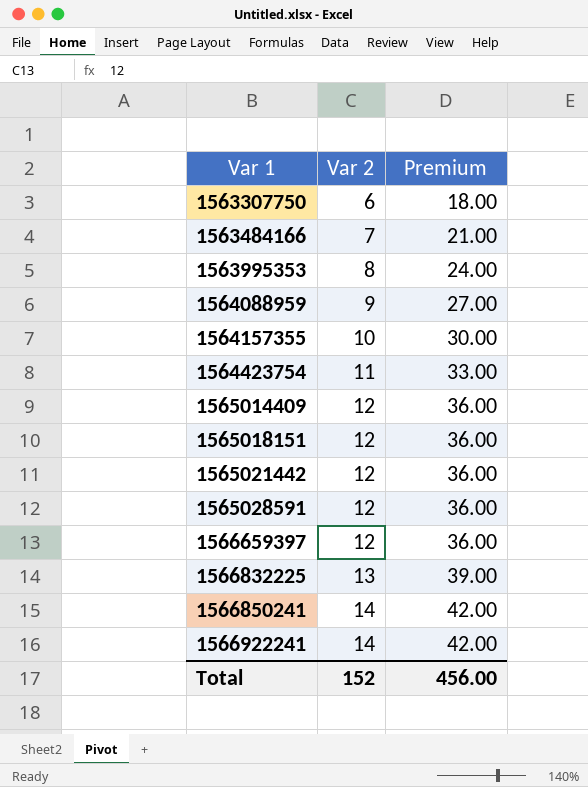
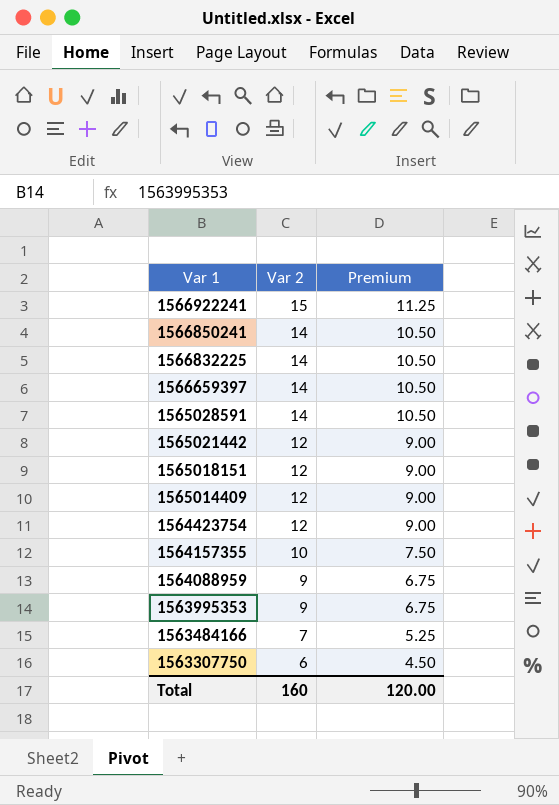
row order: Var 1 ascending -> Var 1 descending
column Premium | formula: [Var 2] * 3 -> [Var 2] * 0.75
1566922241 | Var 2: 14 -> 15
1566832225 | Var 2: 13 -> 14
1566659397 | Var 2: 12 -> 14
1565028591 | Var 2: 12 -> 14
1564423754 | Var 2: 11 -> 12
1563995353 | Var 2: 8 -> 9
Total | Var 2: 152 -> 160
Total | Premium: 456.00 -> 120.00

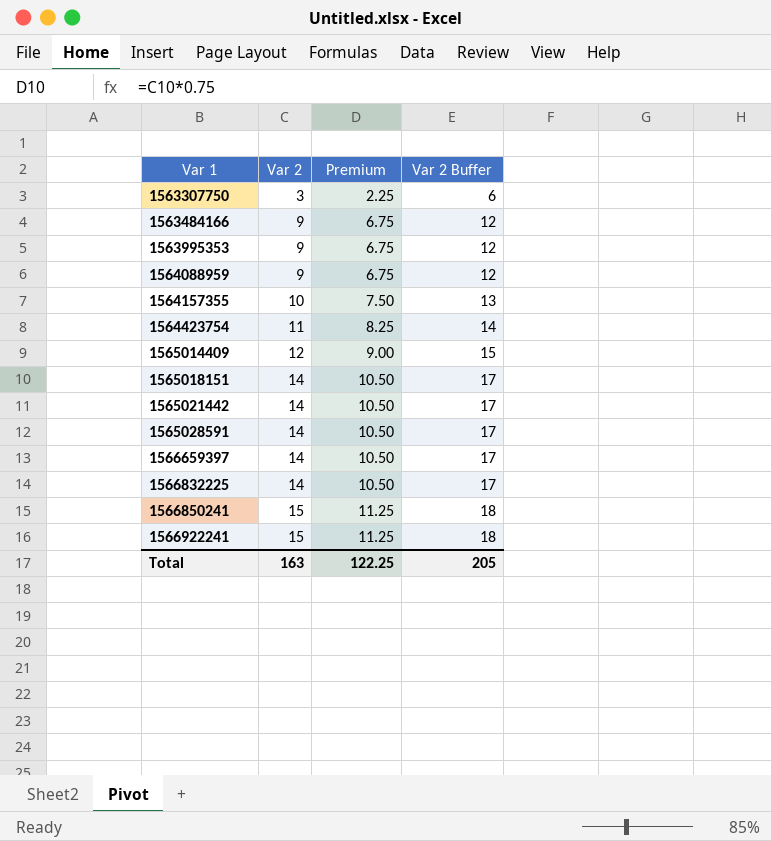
row order: Var 1 descending -> Var 1 ascending
column Var 2 Buffer | formula: none -> [Var 2] + 3
1563307750 | Var 2: 6 -> 3
1563307750 | Premium: 4.50 -> 2.25
1563484166 | Var 2: 7 -> 9
1563484166 | Premium: 5.25 -> 6.75
1564423754 | Var 2: 12 -> 11
1564423754 | Premium: 9.00 -> 8.25
1565018151 | Var 2: 12 -> 14
1565018151 | Premium: 9.00 -> 10.50
1565021442 | Var 2: 12 -> 14
1565021442 | Premium: 9.00 -> 10.50
1566850241 | Var 2: 14 -> 15
1566850241 | Premium: 10.50 -> 11.25
Total | Var 2: 160 -> 163
Total | Premium: 120.00 -> 122.25

